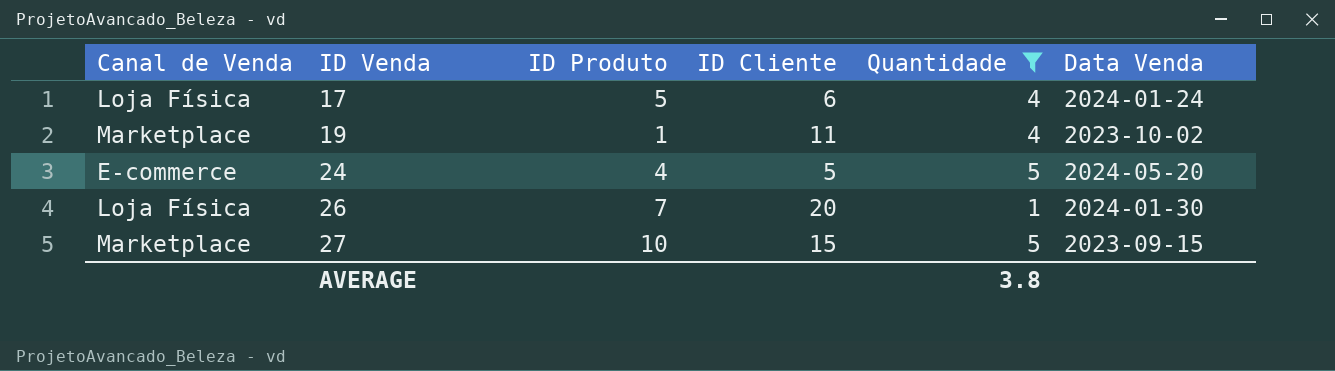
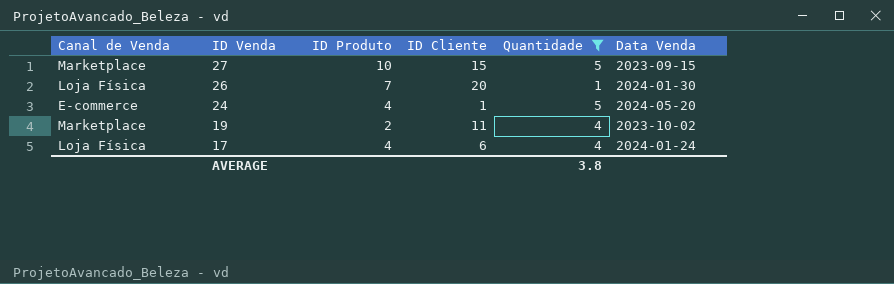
row order: ID Venda ascending -> ID Venda descending
24 | ID Cliente: 5 -> 1
19 | ID Produto: 1 -> 2
17 | ID Produto: 5 -> 4

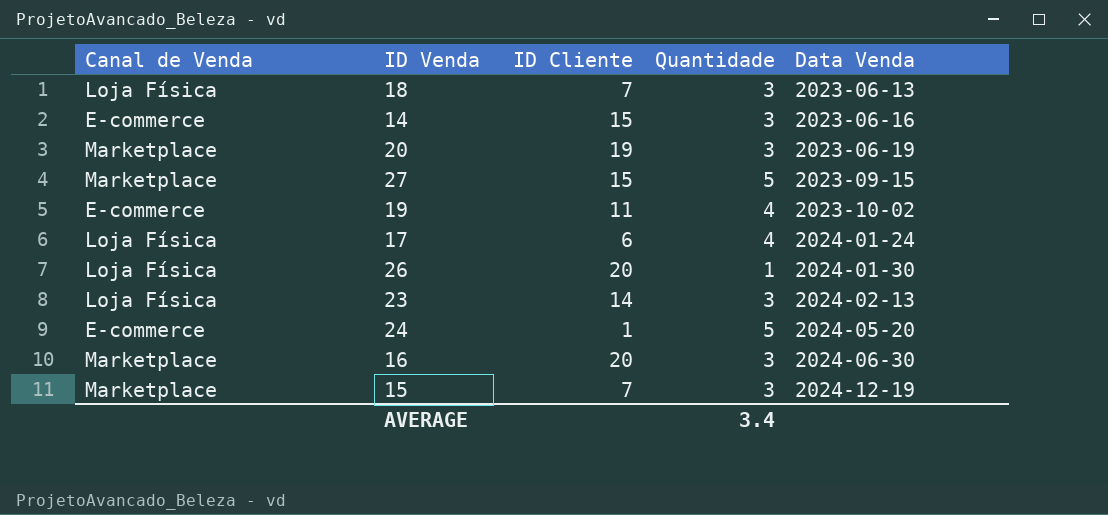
filter: Quantidade != 3 -> none
row order: ID Venda descending -> Data Venda ascending
column ID Produto | position: 3 -> none
19 | Canal de Venda: Marketplace -> E-commerce
AVERAGE | Quantidade: 3.8 -> 3.4

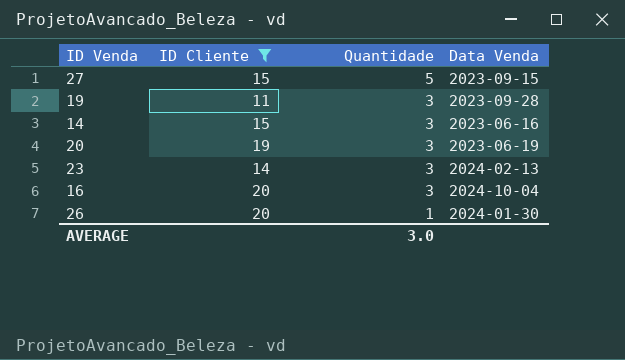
filter: none -> ID Cliente >= 11
row order: Data Venda ascending -> Quantidade descending
column Canal de Venda | position: 1 -> none
19 | Quantidade: 4 -> 3
19 | Data Venda: 2023-10-02 -> 2023-09-28
16 | Data Venda: 2024-06-30 -> 2024-10-04
AVERAGE | Quantidade: 3.4 -> 3.0

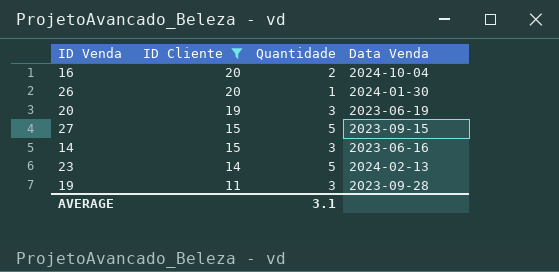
row order: Quantidade descending -> ID Cliente descending
16 | Quantidade: 3 -> 2
23 | Quantidade: 3 -> 5
AVERAGE | Quantidade: 3.0 -> 3.1

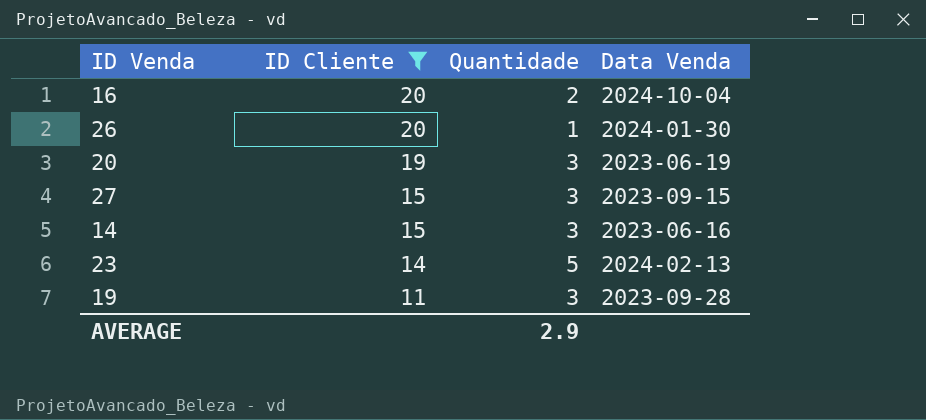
27 | Quantidade: 5 -> 3
AVERAGE | Quantidade: 3.1 -> 2.9

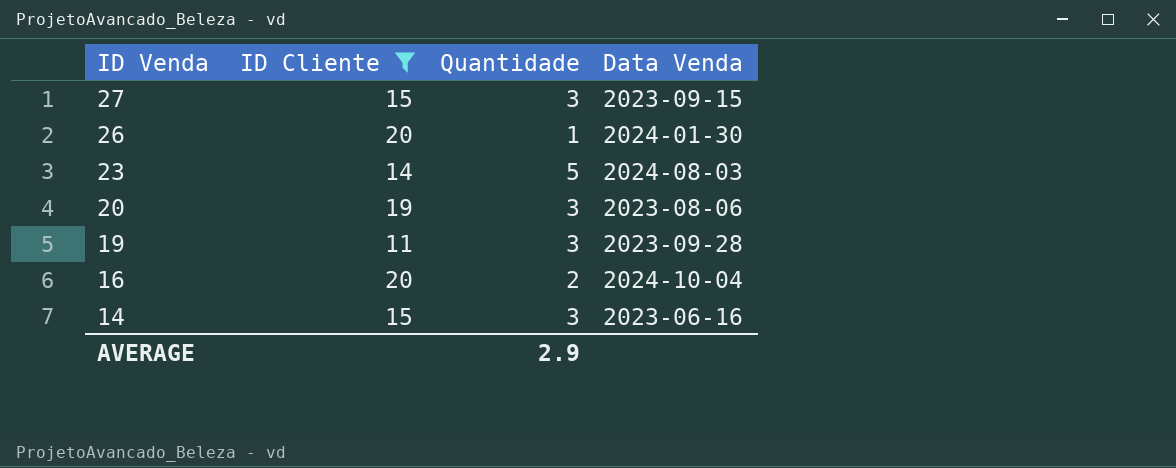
row order: ID Cliente descending -> ID Venda descending
23 | Data Venda: 2024-02-13 -> 2024-08-03
20 | Data Venda: 2023-06-19 -> 2023-08-06

